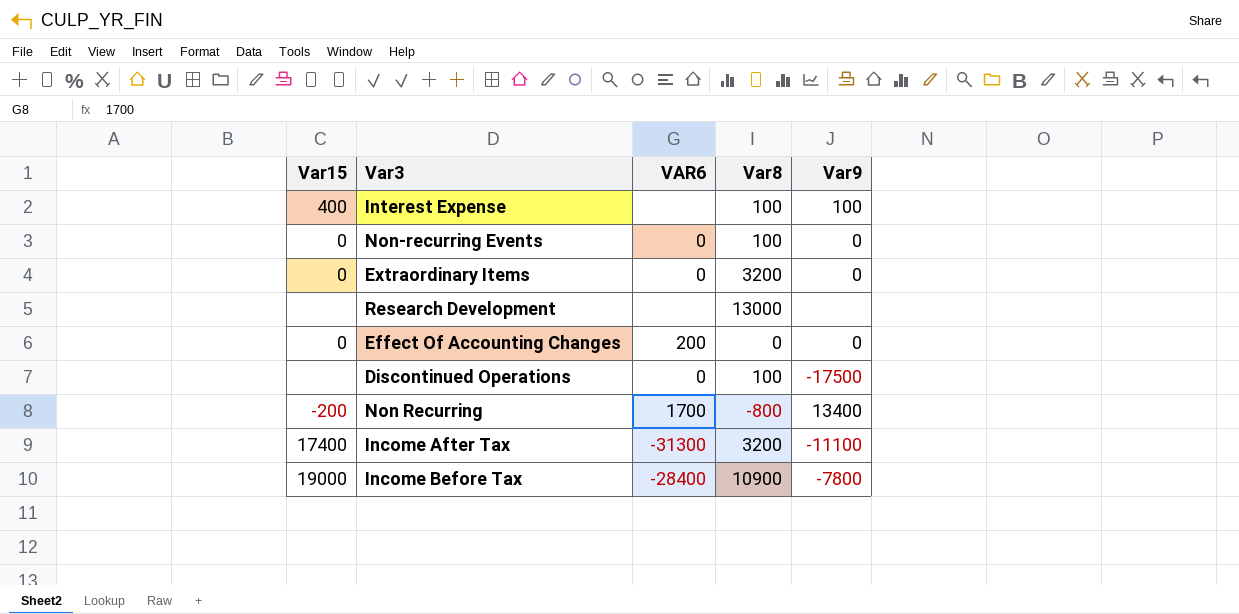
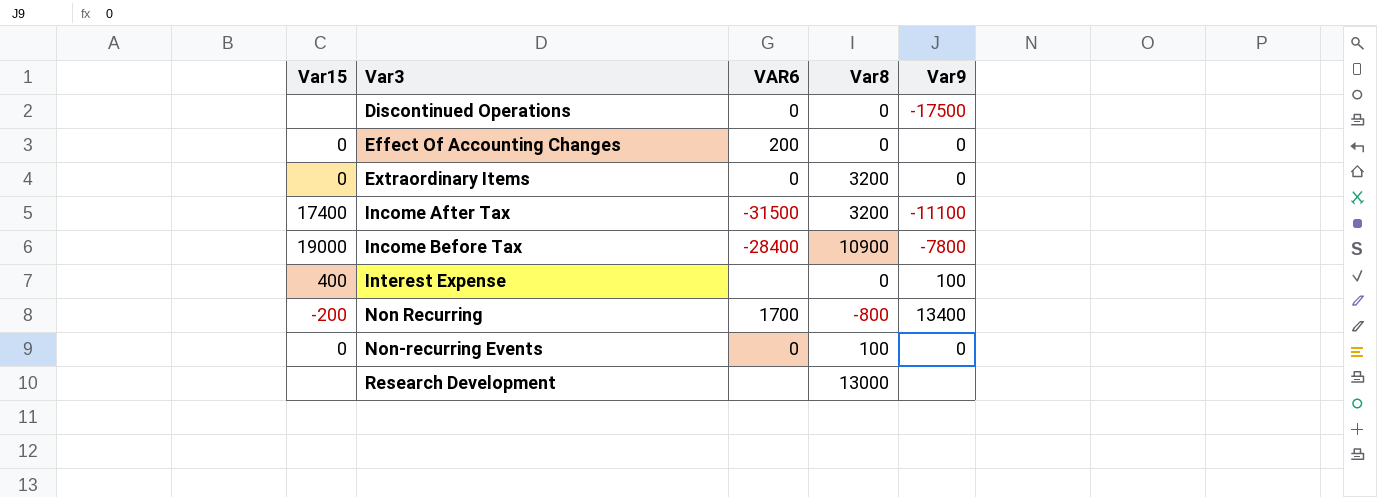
row order: none -> Var3 ascending
Discontinued Operations | Var8: 100 -> 0
Income After Tax | VAR6: -31300 -> -31500
Interest Expense | Var8: 100 -> 0

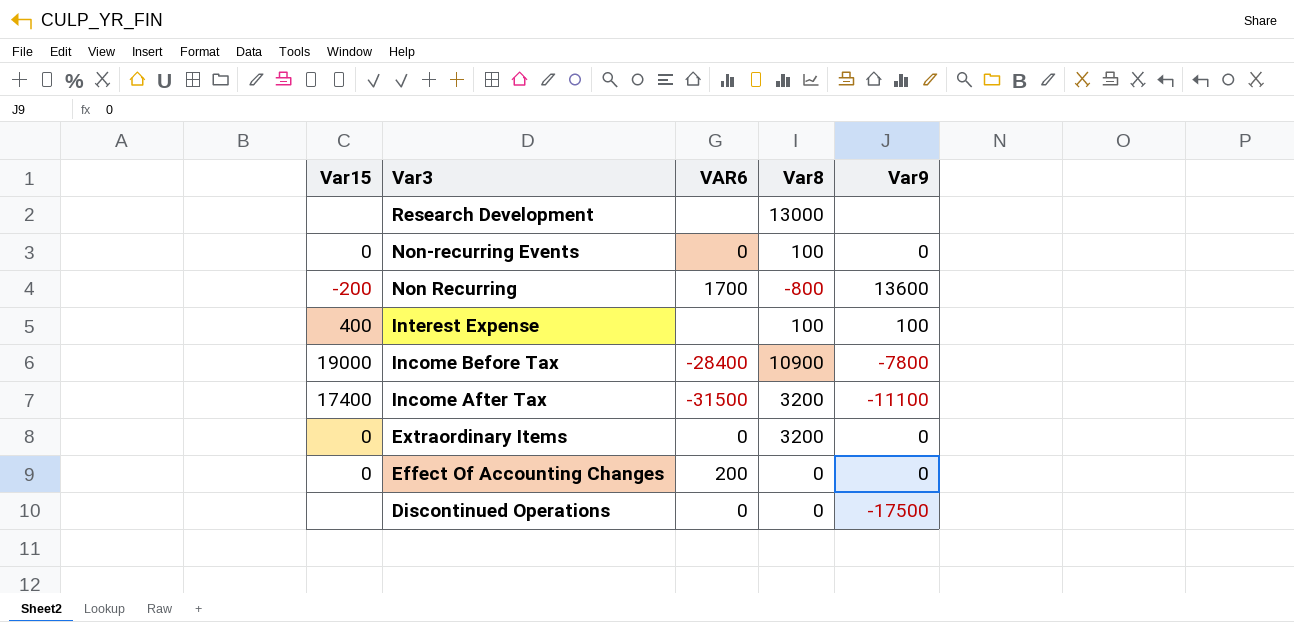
row order: Var3 ascending -> Var3 descending
Non Recurring | Var9: 13400 -> 13600
Interest Expense | Var8: 0 -> 100

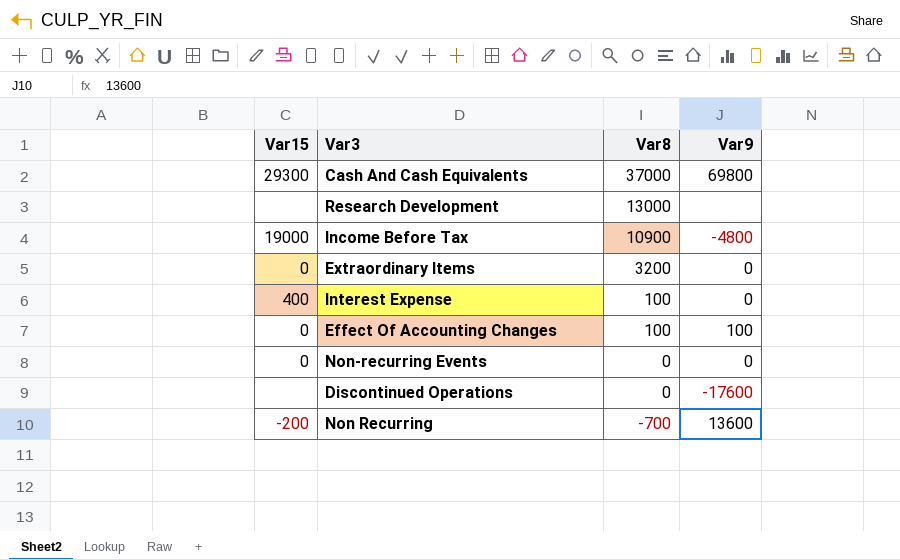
row order: Var3 descending -> Var8 descending
column VAR6 | position: 3 -> none
row Income After Tax: 17400 | -31500 | 3200 | -11100 -> none
row Cash And Cash Equivalents: none -> 29300 | 37000 | 69800
Income Before Tax | Var9: -7800 -> -4800
Interest Expense | Var9: 100 -> 0
Effect Of Accounting Changes | Var8: 0 -> 100
Effect Of Accounting Changes | Var9: 0 -> 100
Non-recurring Events | Var8: 100 -> 0
Discontinued Operations | Var9: -17500 -> -17600
Non Recurring | Var8: -800 -> -700

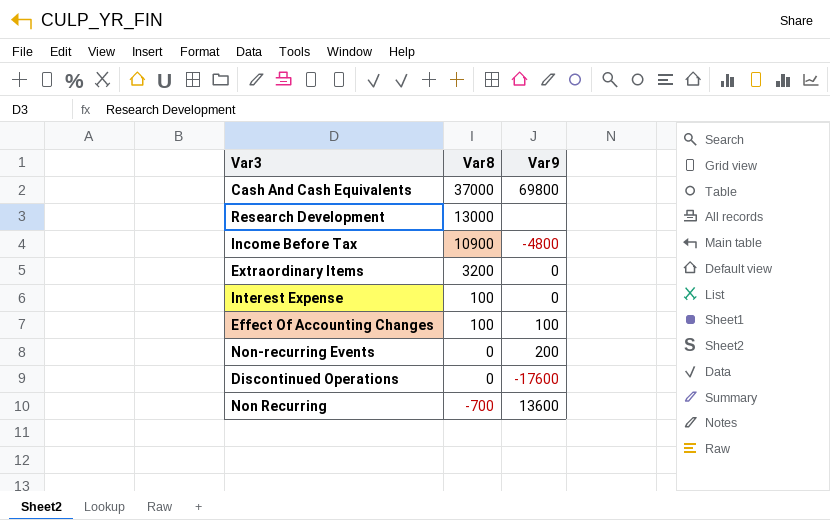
column Var15 | position: 1 -> none
Non-recurring Events | Var9: 0 -> 200

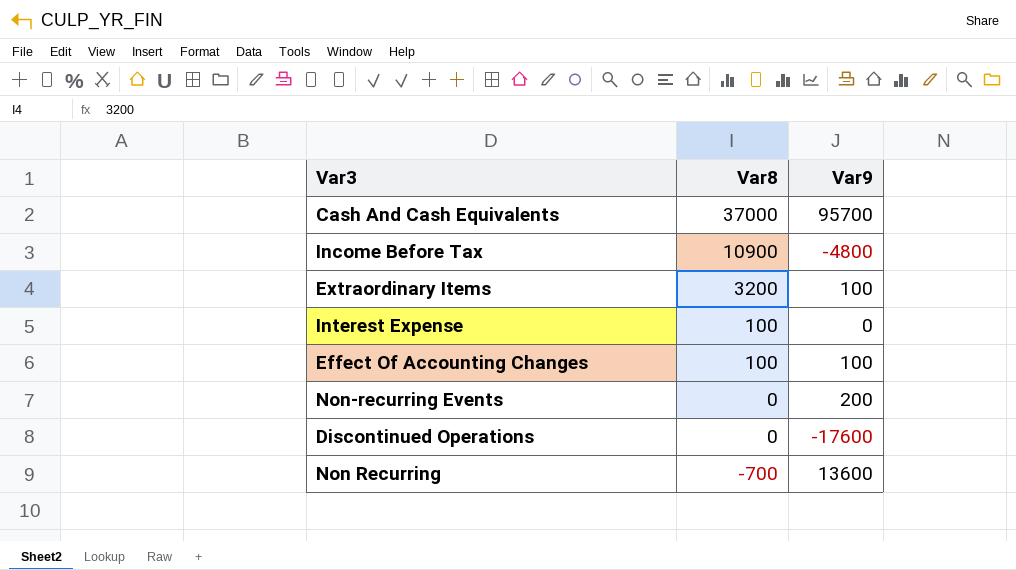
row Research Development: 13000 | none -> none
Cash And Cash Equivalents | Var9: 69800 -> 95700
Extraordinary Items | Var9: 0 -> 100

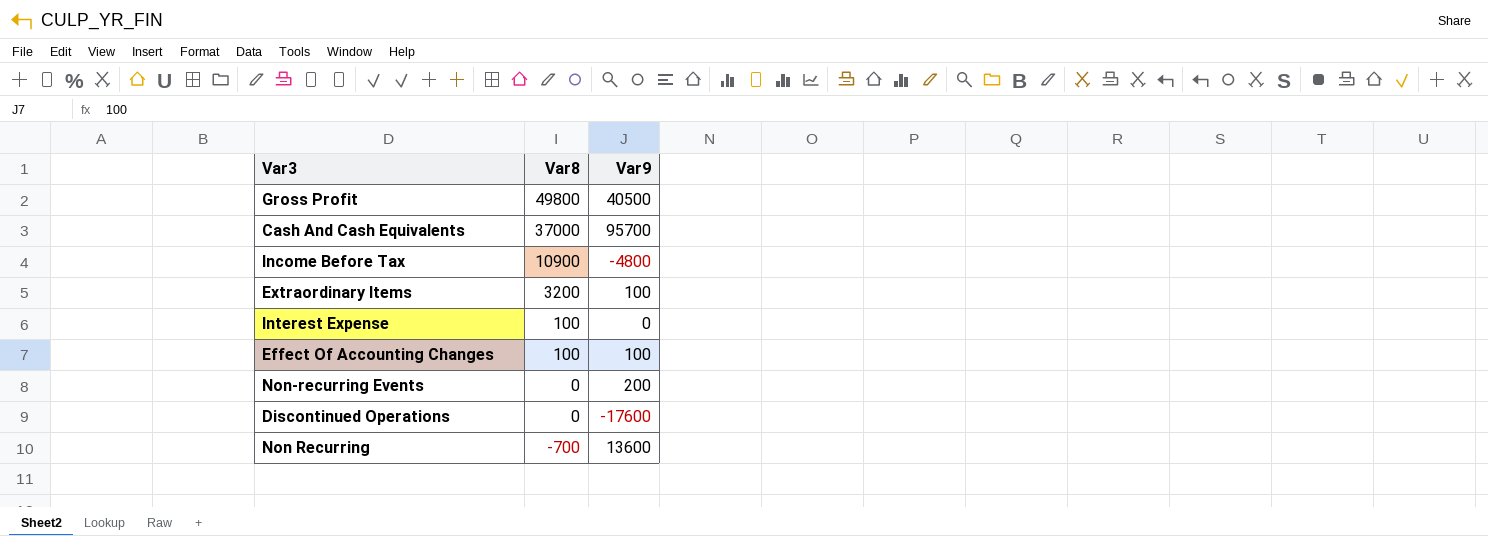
row Gross Profit: none -> 49800 | 40500

